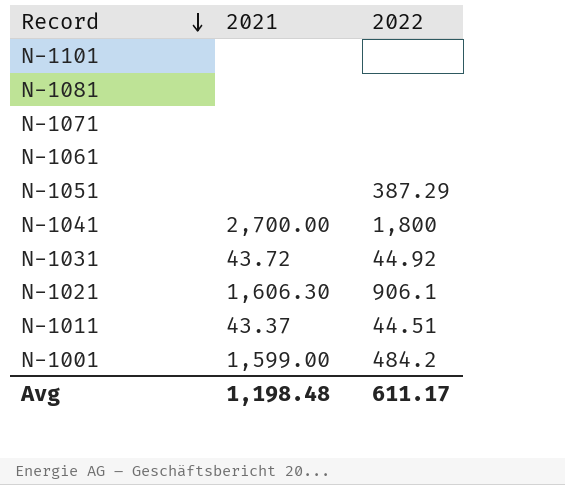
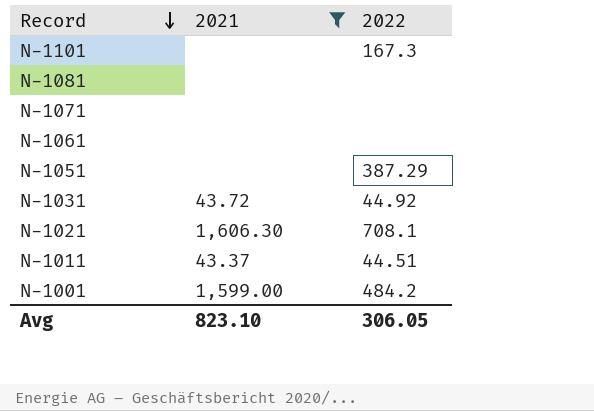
filter: none -> 2021 != 2,700.00
N-1101 | 2022: none -> 167.3
N-1021 | 2022: 906.1 -> 708.1
Avg | 2021: 1,198.48 -> 823.10
Avg | 2022: 611.17 -> 306.05

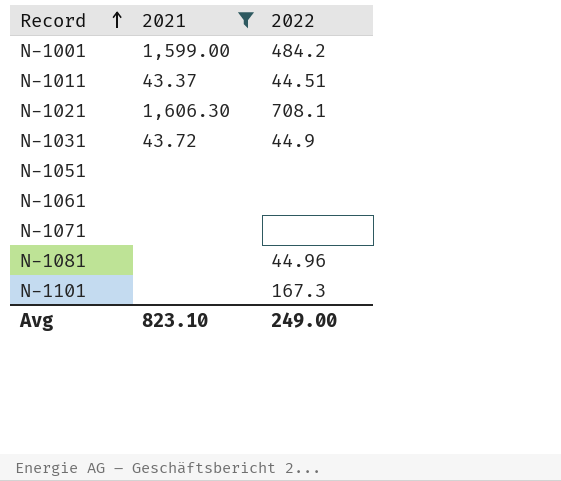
row order: Record descending -> Record ascending
N-1031 | 2022: 44.92 -> 44.9
N-1051 | 2022: 387.29 -> none
N-1081 | 2022: none -> 44.96
Avg | 2022: 306.05 -> 249.00

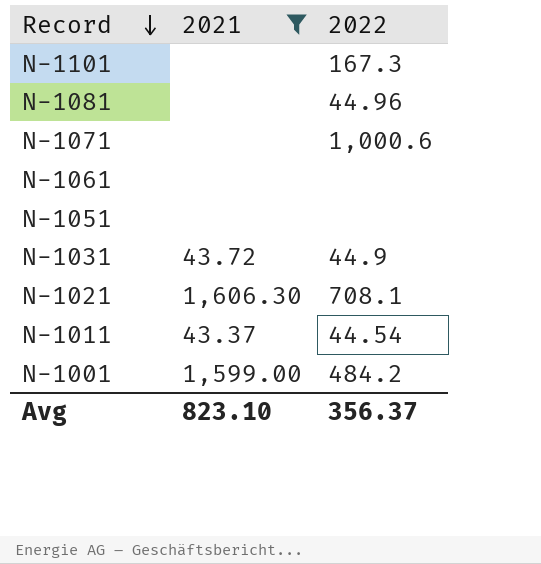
row order: Record ascending -> Record descending
N-1071 | 2022: none -> 1,000.6
N-1011 | 2022: 44.51 -> 44.54
Avg | 2022: 249.00 -> 356.37

